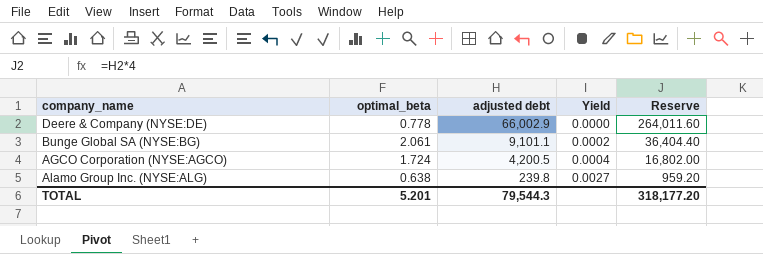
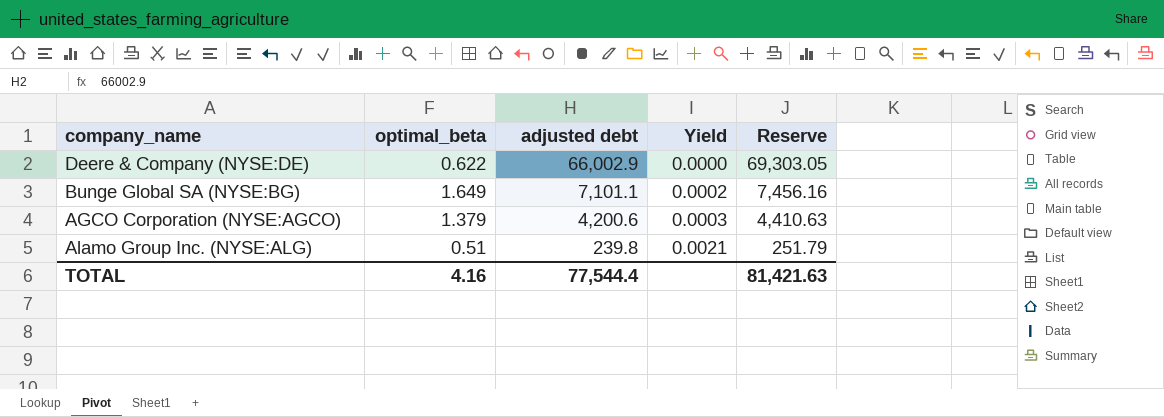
column Reserve | formula: [adjusted debt] * 4 -> [adjusted debt] * 1.05
Deere & Company (NYSE:DE) | optimal_beta: 0.778 -> 0.622
Bunge Global SA (NYSE:BG) | optimal_beta: 2.061 -> 1.649
Bunge Global SA (NYSE:BG) | adjusted debt: 9,101.1 -> 7,101.1
AGCO Corporation (NYSE:AGCO) | optimal_beta: 1.724 -> 1.379
AGCO Corporation (NYSE:AGCO) | adjusted debt: 4,200.5 -> 4,200.6
AGCO Corporation (NYSE:AGCO) | Yield: 0.0004 -> 0.0003
Alamo Group Inc. (NYSE:ALG) | optimal_beta: 0.638 -> 0.51
Alamo Group Inc. (NYSE:ALG) | Yield: 0.0027 -> 0.0021
TOTAL | optimal_beta: 5.201 -> 4.16
TOTAL | adjusted debt: 79,544.3 -> 77,544.4
TOTAL | Reserve: 318,177.20 -> 81,421.63

